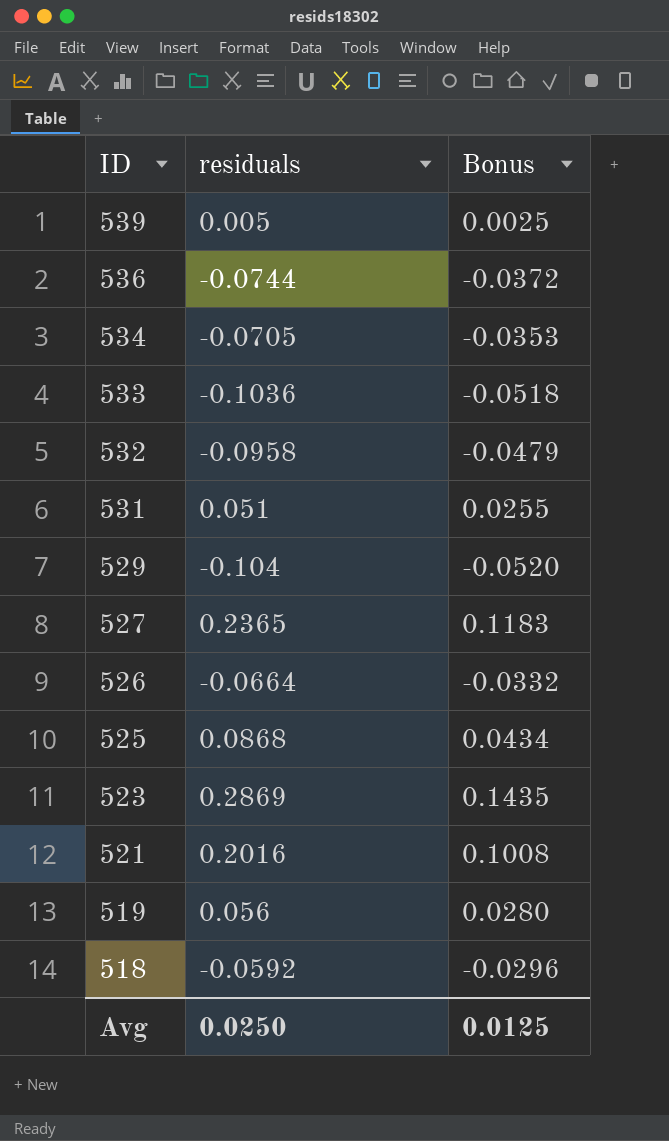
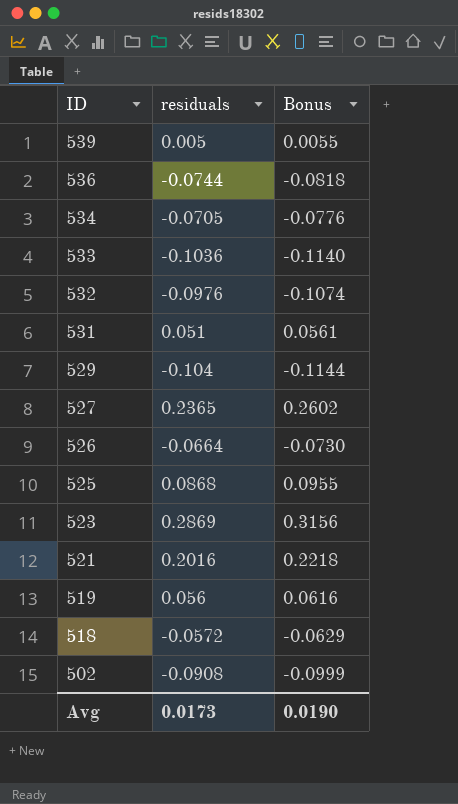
column Bonus | formula: [residuals] * 0.5 -> [residuals] * 1.1
532 | residuals: -0.0958 -> -0.0976
518 | residuals: -0.0592 -> -0.0572
row 502: none -> -0.0908 | -0.0999
Avg | residuals: 0.0250 -> 0.0173
Avg | Bonus: 0.0125 -> 0.0190

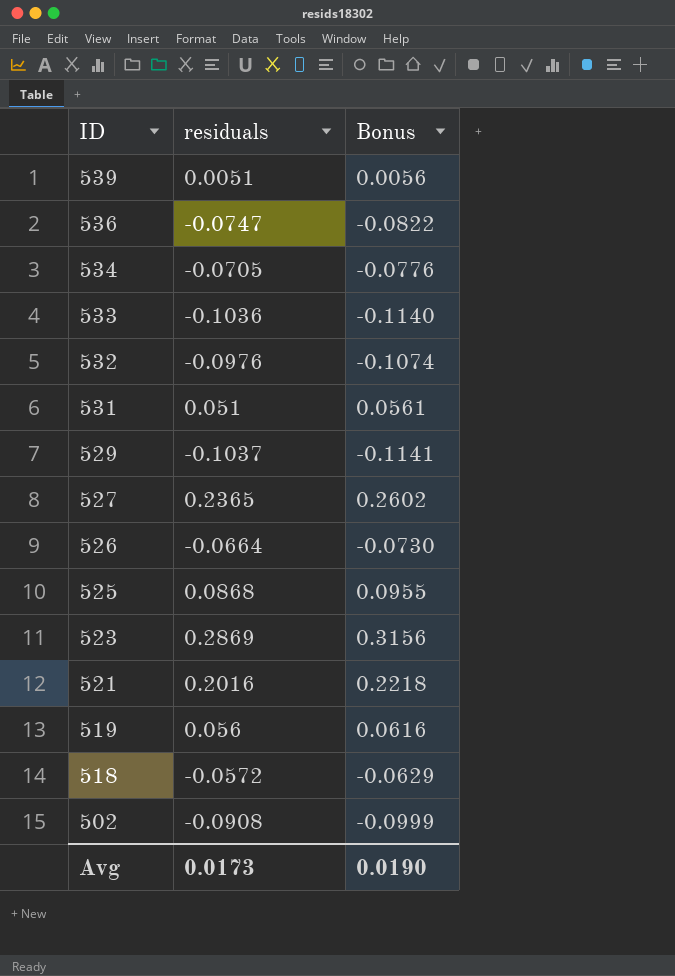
539 | residuals: 0.005 -> 0.0051
539 | Bonus: 0.0055 -> 0.0056
536 | residuals: -0.0744 -> -0.0747
536 | Bonus: -0.0818 -> -0.0822
529 | residuals: -0.104 -> -0.1037
529 | Bonus: -0.1144 -> -0.1141

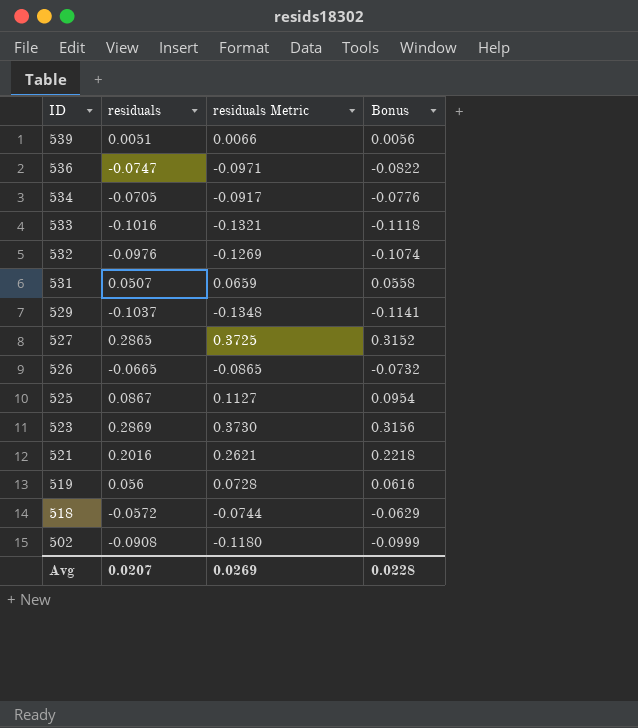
column residuals Metric | formula: none -> [residuals] * 1.3
533 | residuals: -0.1036 -> -0.1016
533 | Bonus: -0.1140 -> -0.1118
531 | residuals: 0.051 -> 0.0507
531 | Bonus: 0.0561 -> 0.0558
527 | residuals: 0.2365 -> 0.2865
527 | Bonus: 0.2602 -> 0.3152
526 | residuals: -0.0664 -> -0.0665
526 | Bonus: -0.0730 -> -0.0732
525 | residuals: 0.0868 -> 0.0867
525 | Bonus: 0.0955 -> 0.0954
Avg | residuals: 0.0173 -> 0.0207
Avg | Bonus: 0.0190 -> 0.0228

